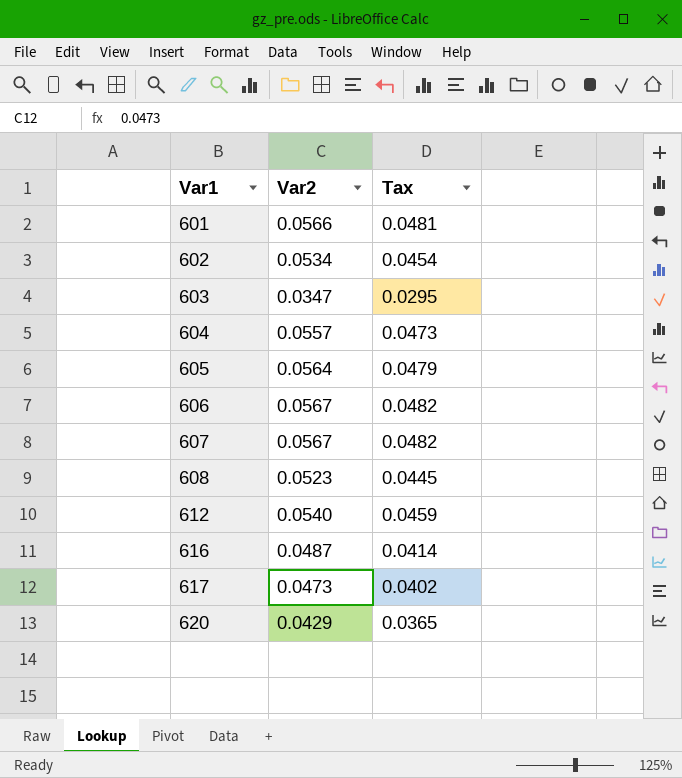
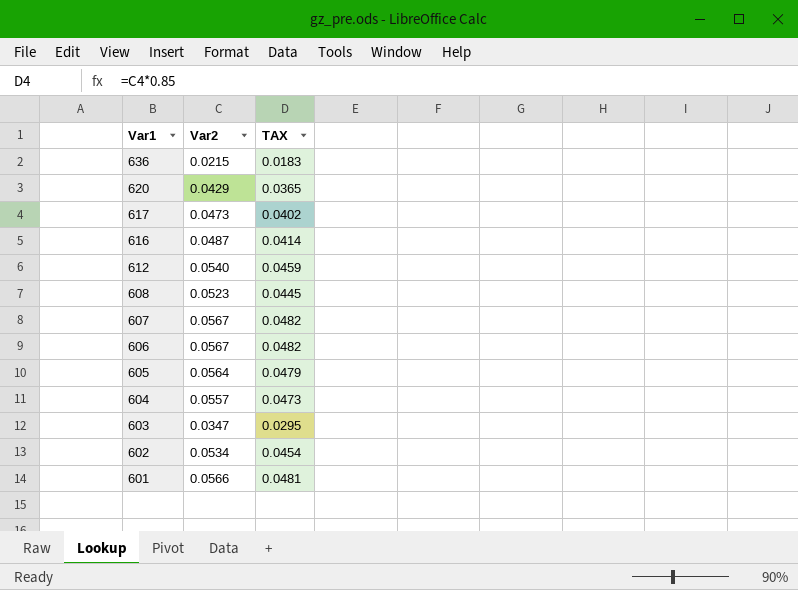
row order: Var1 ascending -> Var1 descending
column name: Tax -> TAX
row 636: none -> 0.0215 | 0.0183

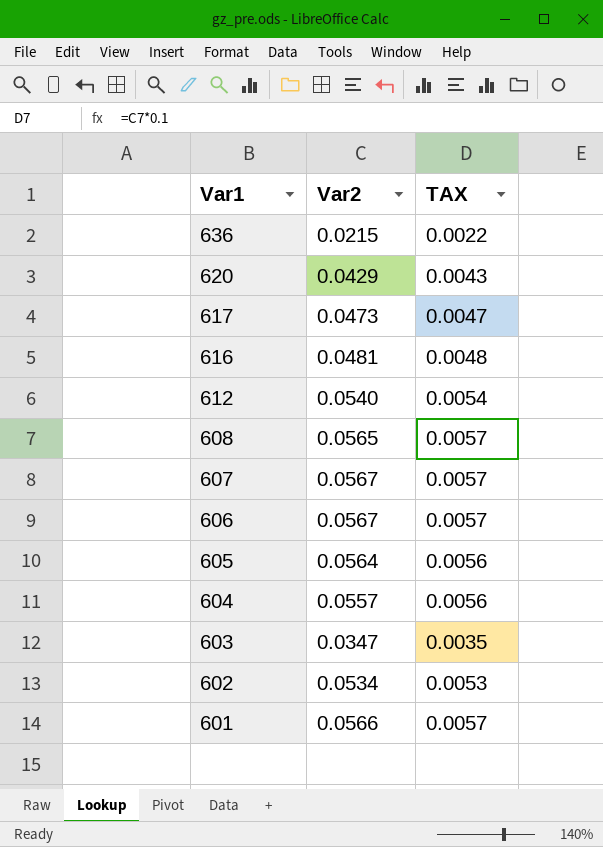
column TAX | formula: [Var2] * 0.85 -> [Var2] * 0.1
616 | Var2: 0.0487 -> 0.0481
608 | Var2: 0.0523 -> 0.0565

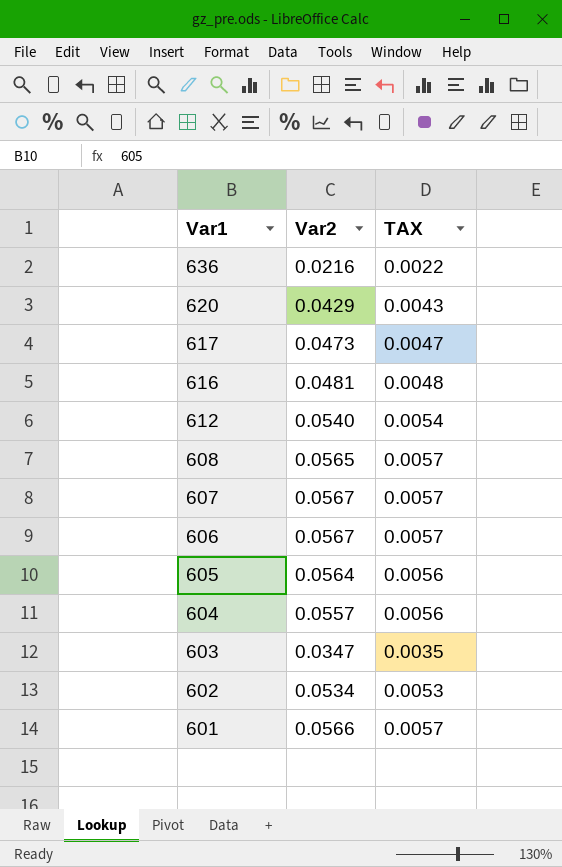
636 | Var2: 0.0215 -> 0.0216

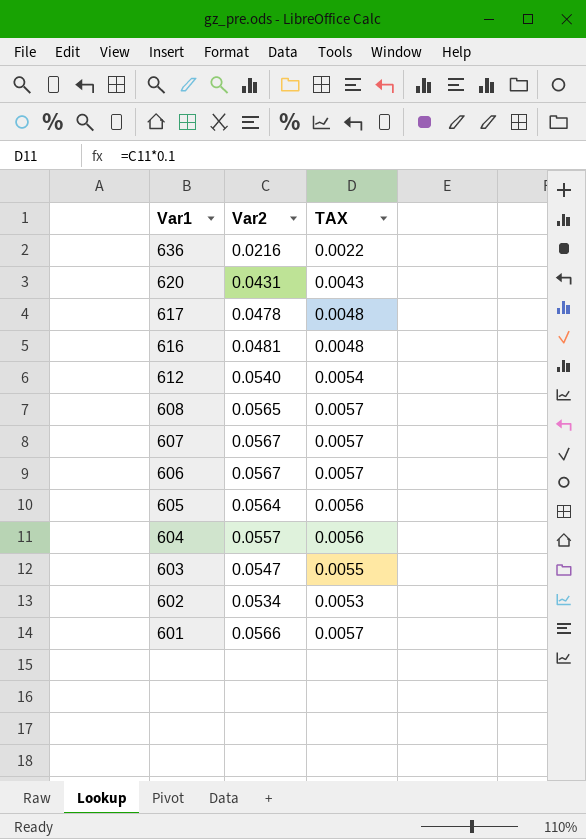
620 | Var2: 0.0429 -> 0.0431
617 | Var2: 0.0473 -> 0.0478
617 | TAX: 0.0047 -> 0.0048
603 | Var2: 0.0347 -> 0.0547
603 | TAX: 0.0035 -> 0.0055

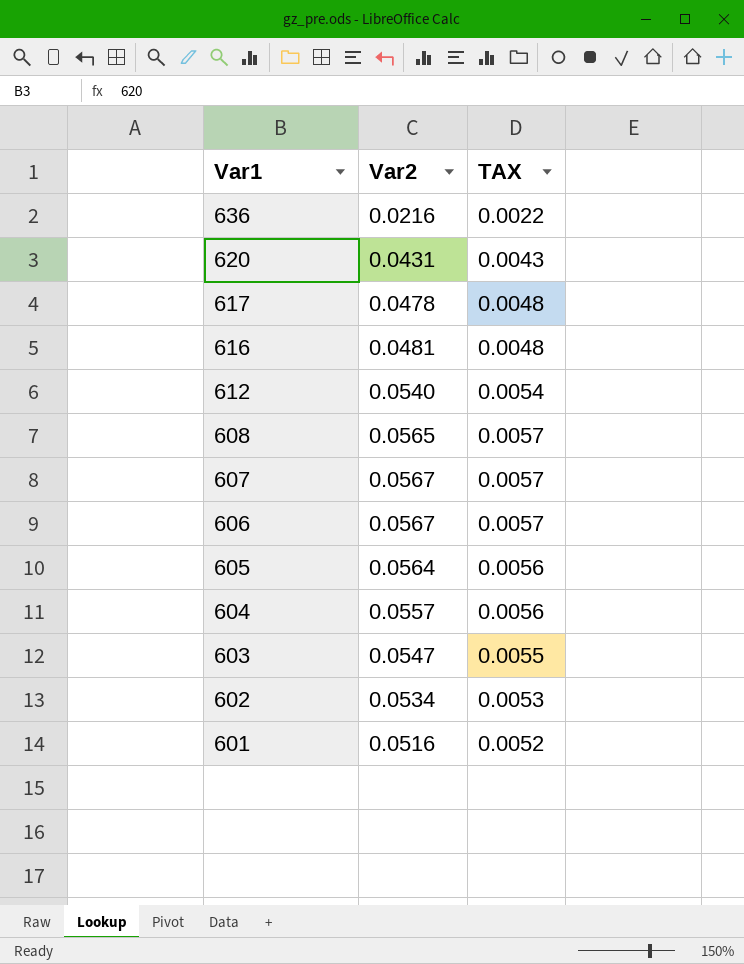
601 | Var2: 0.0566 -> 0.0516
601 | TAX: 0.0057 -> 0.0052

